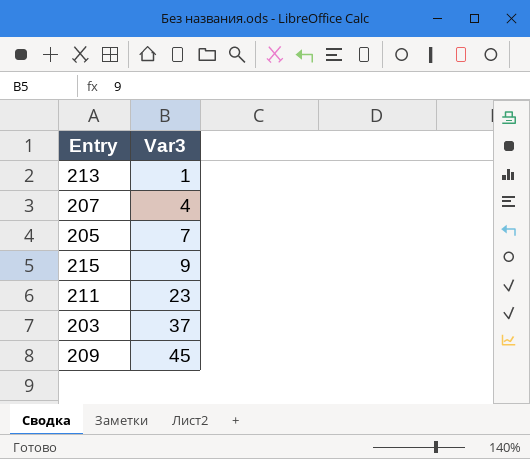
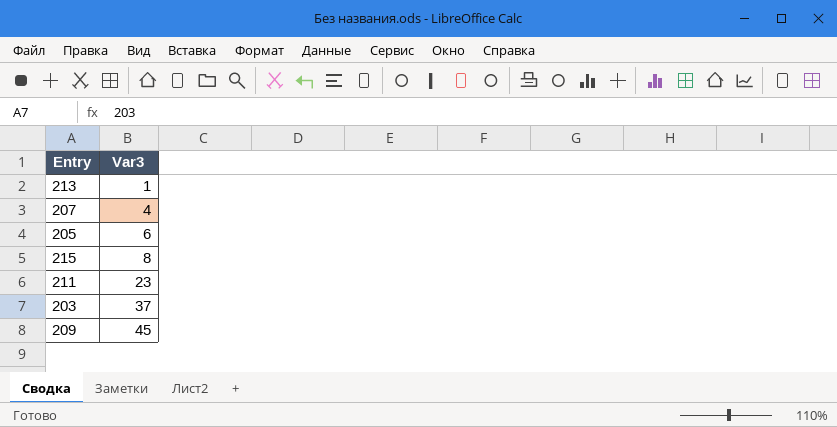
205 | Var3: 7 -> 6
215 | Var3: 9 -> 8

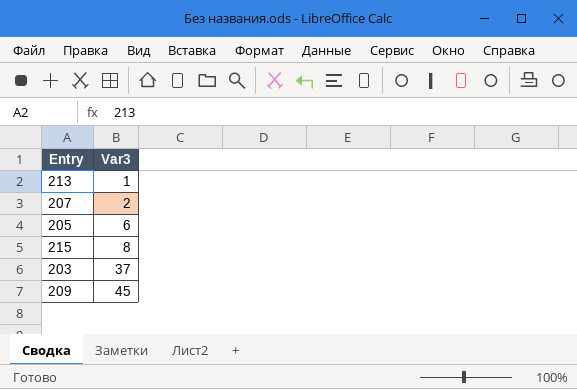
row 211: 23 -> none
207 | Var3: 4 -> 2

